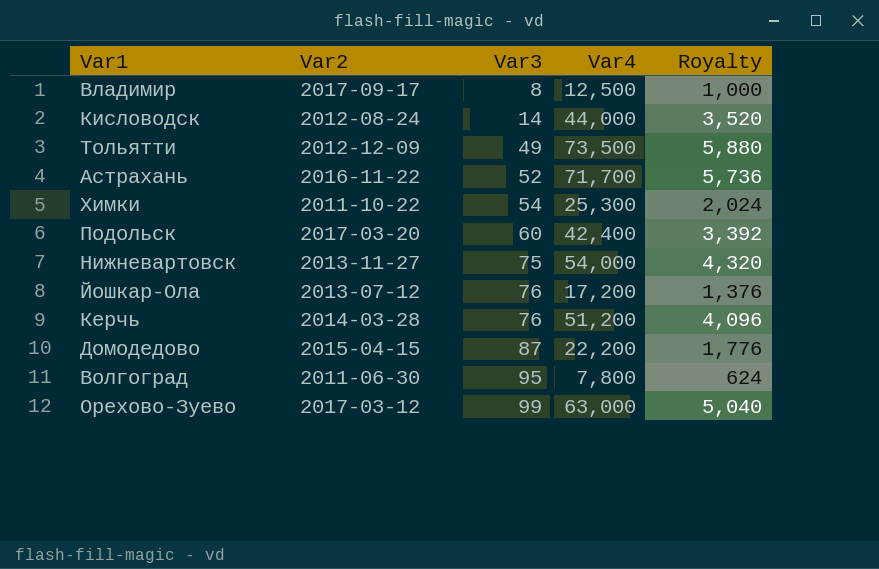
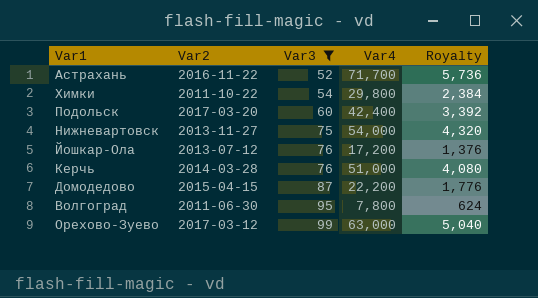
filter: none -> Var3 >= 52
Химки | Var4: 25,300 -> 29,800
Химки | Royalty: 2,024 -> 2,384
Керчь | Var4: 51,200 -> 51,000
Керчь | Royalty: 4,096 -> 4,080

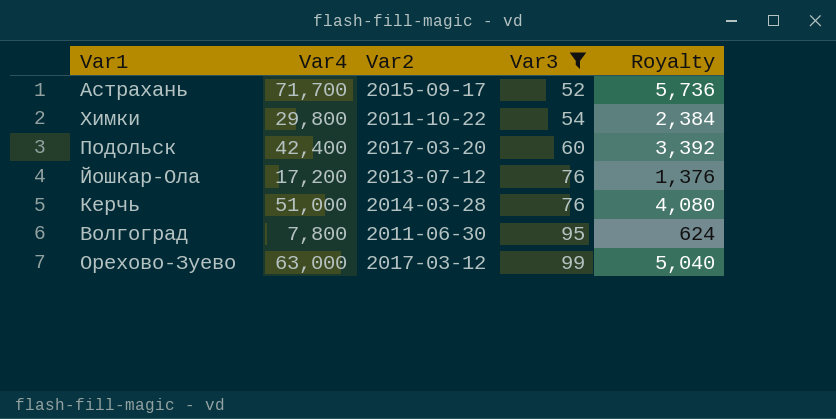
column Var4 | position: 4 -> 2
row Нижневартовск: 2013-11-27 | 75 | 54,000 | 4,320 -> none
row Домодедово: 2015-04-15 | 87 | 22,200 | 1,776 -> none
Астрахань | Var2: 2016-11-22 -> 2015-09-17

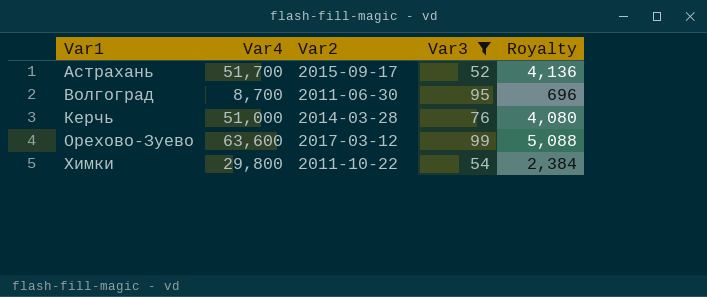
row order: Var3 ascending -> Var1 ascending
row Подольск: 42,400 | 2017-03-20 | 60 | 3,392 -> none
row Йошкар-Ола: 17,200 | 2013-07-12 | 76 | 1,376 -> none
Астрахань | Var4: 71,700 -> 51,700
Астрахань | Royalty: 5,736 -> 4,136
Волгоград | Var4: 7,800 -> 8,700
Волгоград | Royalty: 624 -> 696
Орехово-Зуево | Var4: 63,000 -> 63,600
Орехово-Зуево | Royalty: 5,040 -> 5,088

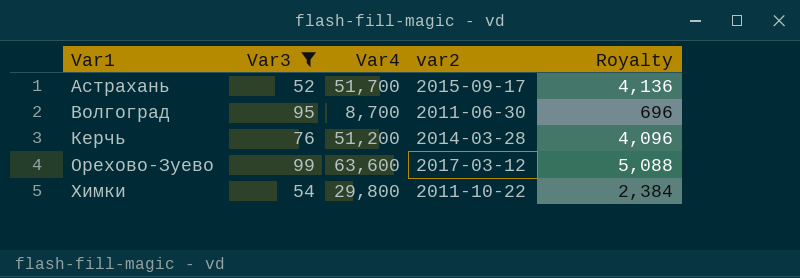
column Var3 | position: 4 -> 2
column name: Var2 -> var2
Керчь | Var4: 51,000 -> 51,200
Керчь | Royalty: 4,080 -> 4,096

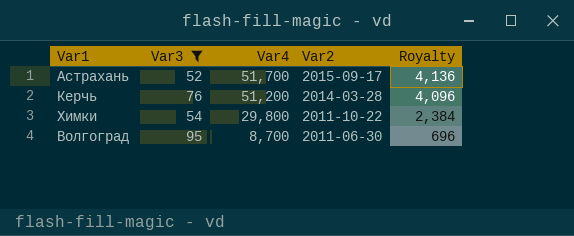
row order: Var1 ascending -> Var4 descending
column name: var2 -> Var2
row Орехово-Зуево: 99 | 63,600 | 2017-03-12 | 5,088 -> none

